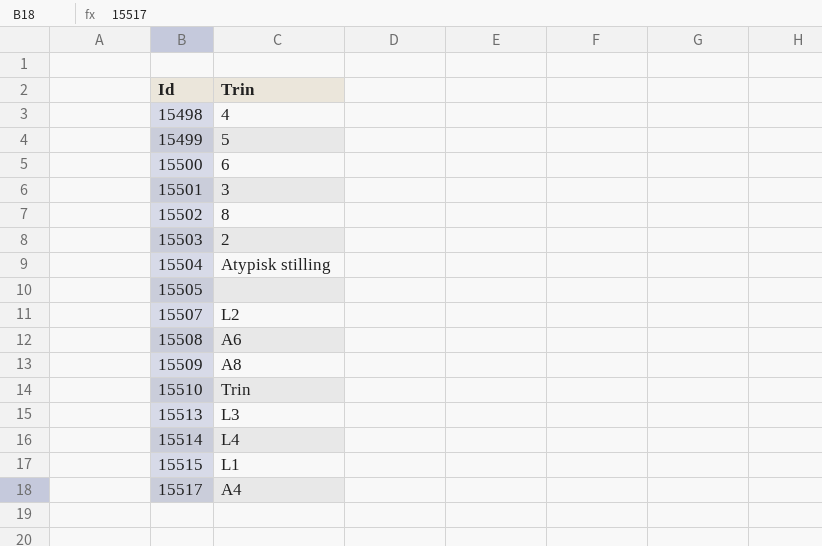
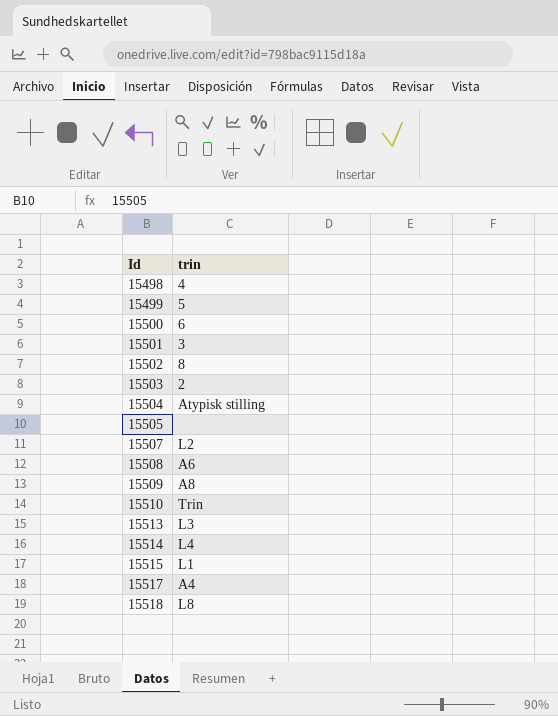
column name: Trin -> trin
row 15518: none -> L8

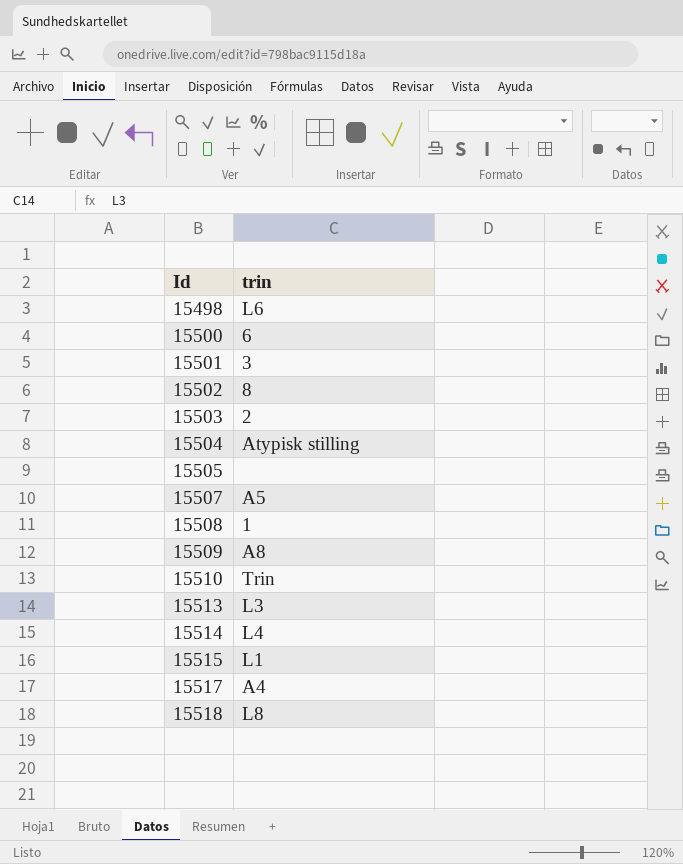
row 15499: 5 -> none
15498 | trin: 4 -> L6
15507 | trin: L2 -> A5
15508 | trin: A6 -> 1

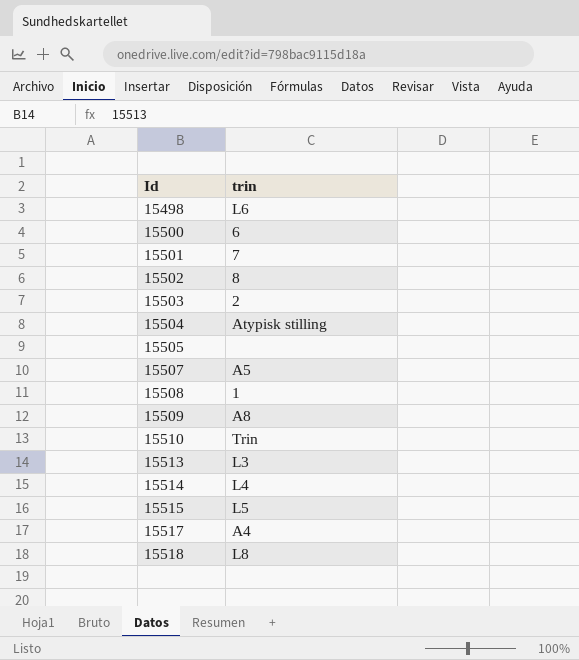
15501 | trin: 3 -> 7
15515 | trin: L1 -> L5

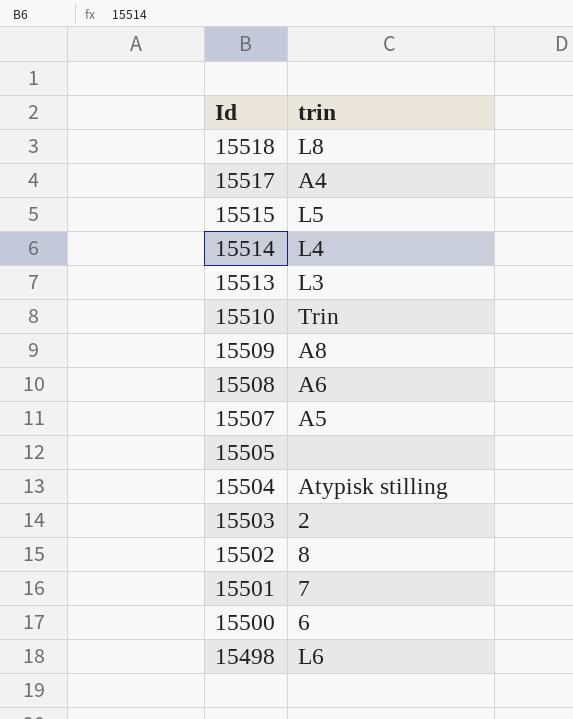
row order: Id ascending -> Id descending
15508 | trin: 1 -> A6

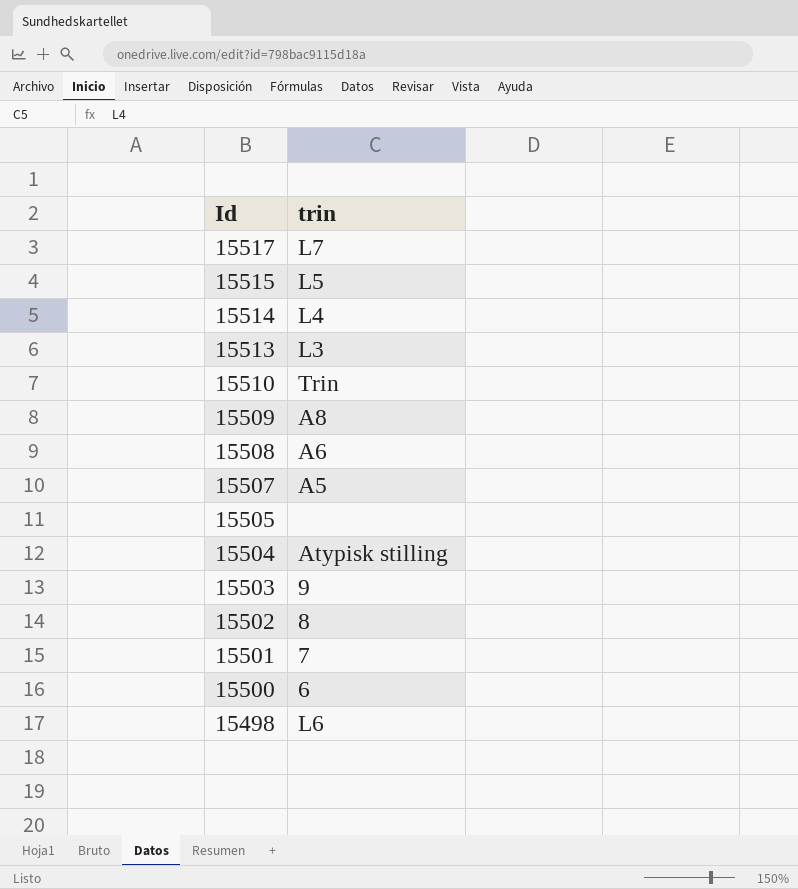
row 15518: L8 -> none
15517 | trin: A4 -> L7
15503 | trin: 2 -> 9

